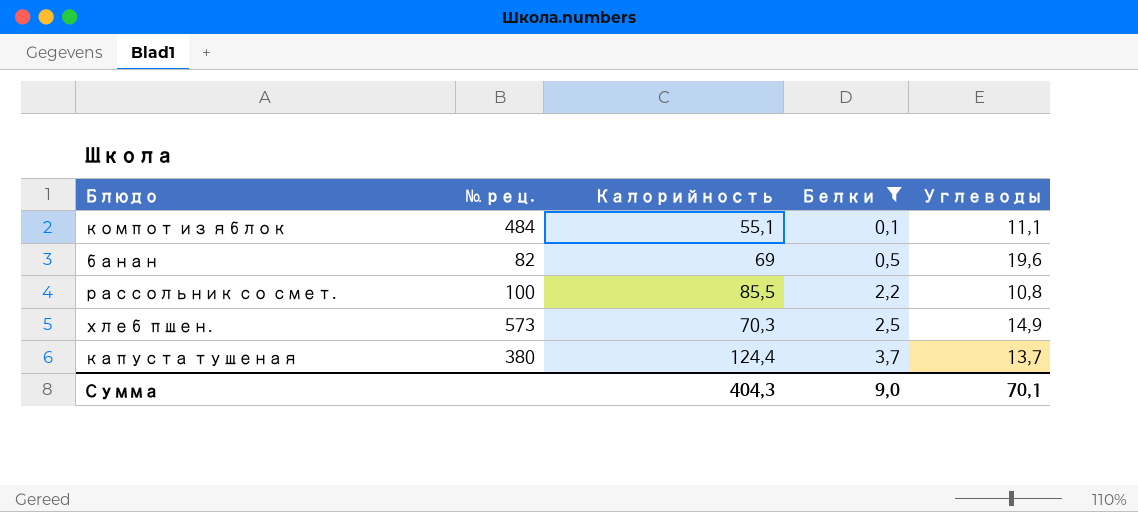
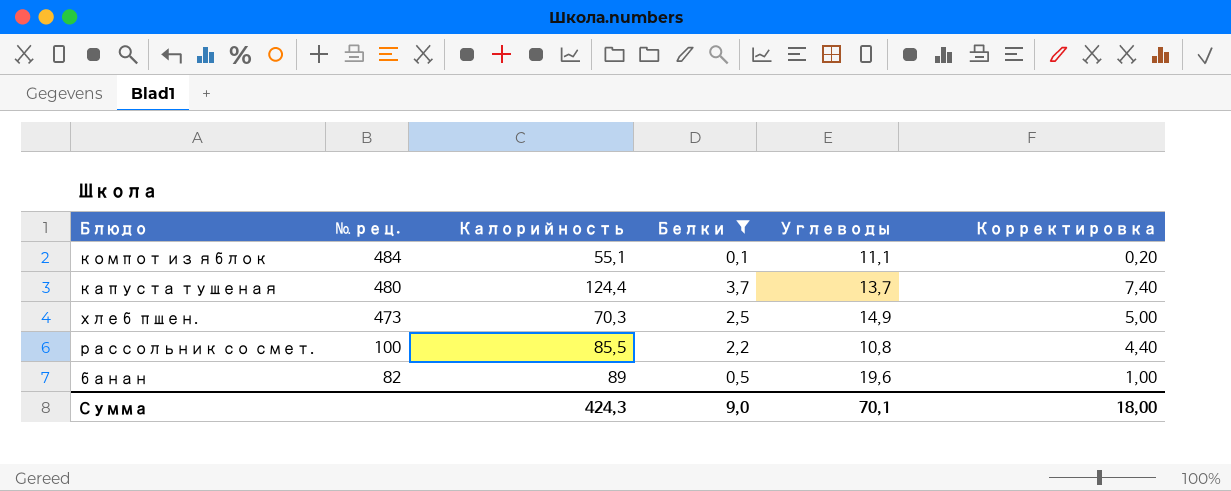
row order: Белки ascending -> № рец. descending
column Корректировка | formula: none -> [Белки] * 2
капуста тушеная | № рец.: 380 -> 480
хлеб пшен. | № рец.: 573 -> 473
банан | Калорийность: 69 -> 89
Сумма | Калорийность: 404,3 -> 424,3

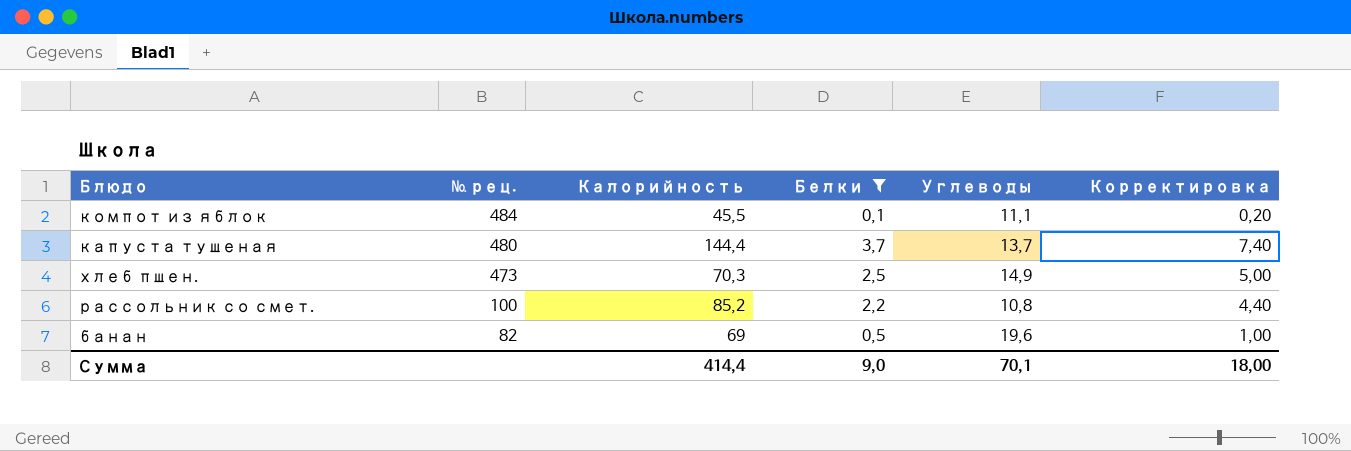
компот из яблок | Калорийность: 55,1 -> 45,5
капуста тушеная | Калорийность: 124,4 -> 144,4
рассольник со смет. | Калорийность: 85,5 -> 85,2
банан | Калорийность: 89 -> 69
Сумма | Калорийность: 424,3 -> 414,4

